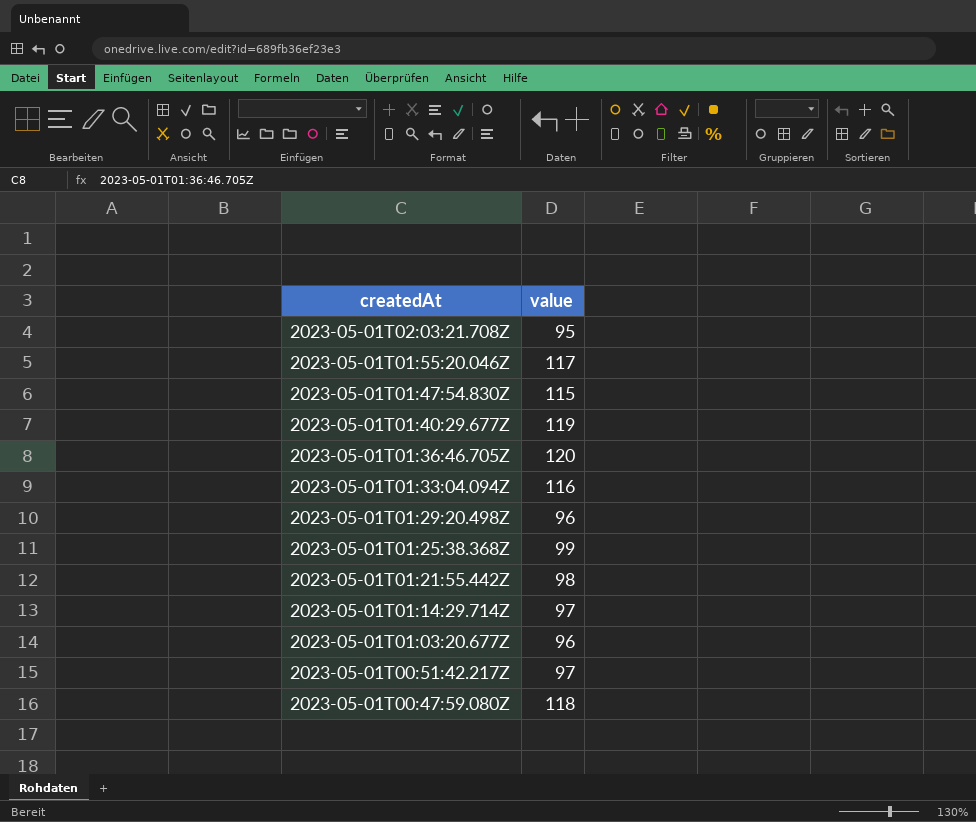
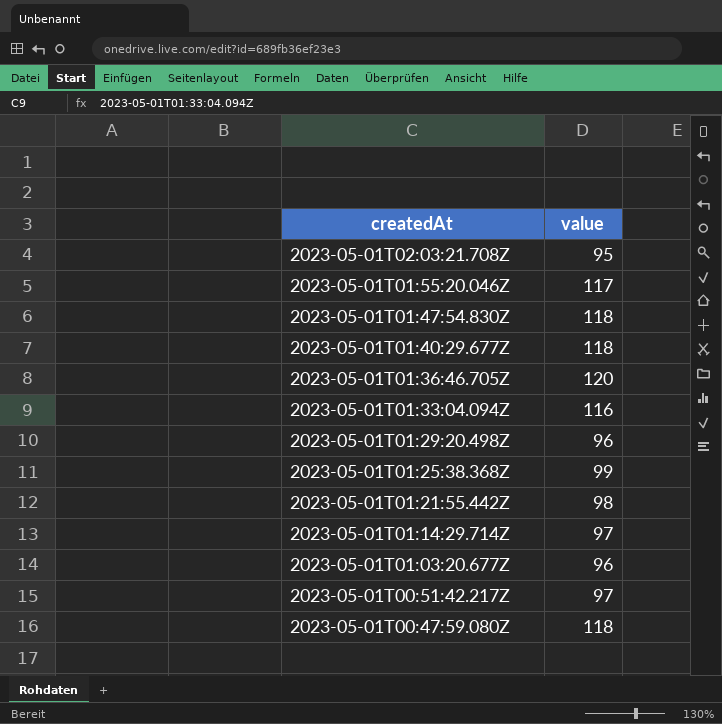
2023-05-01T01:47:54.830Z | value: 115 -> 118
2023-05-01T01:40:29.677Z | value: 119 -> 118

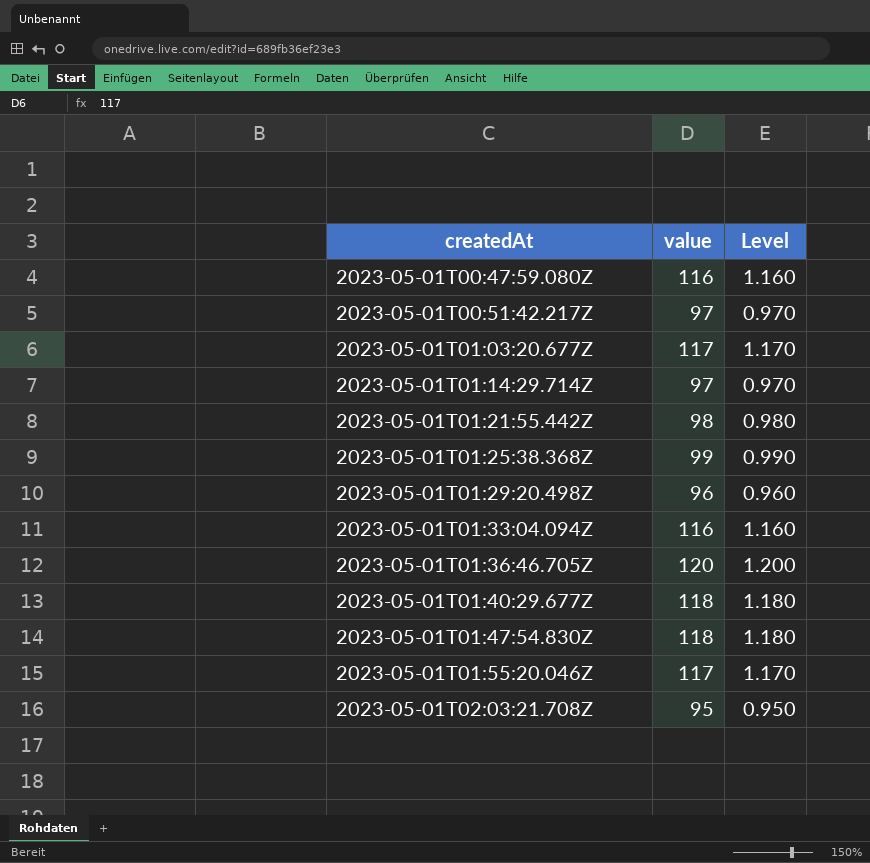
row order: createdAt descending -> createdAt ascending
column Level | formula: none -> [value] * 0.01
2023-05-01T00:47:59.080Z | value: 118 -> 116
2023-05-01T01:03:20.677Z | value: 96 -> 117

